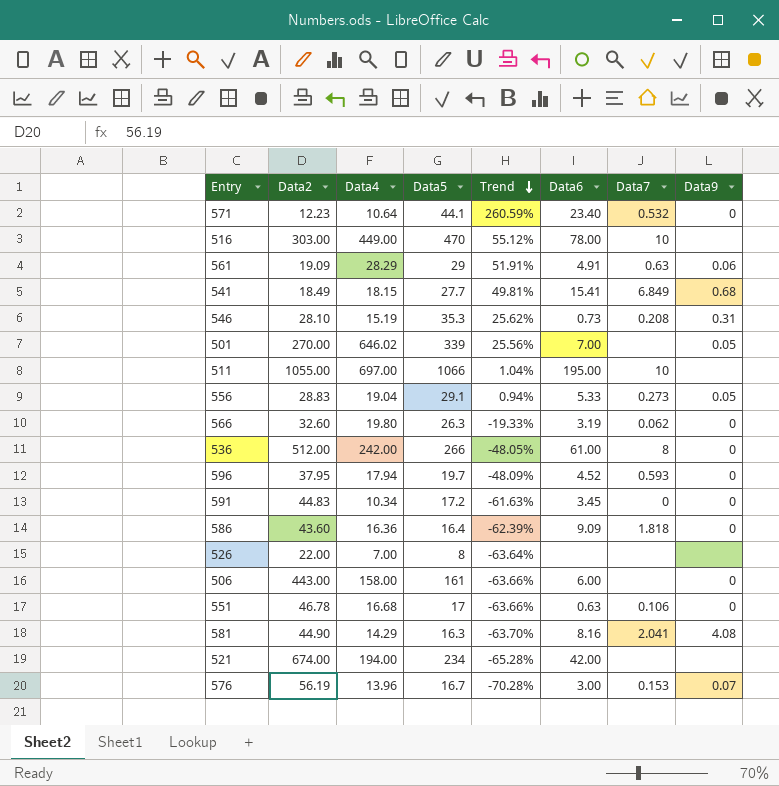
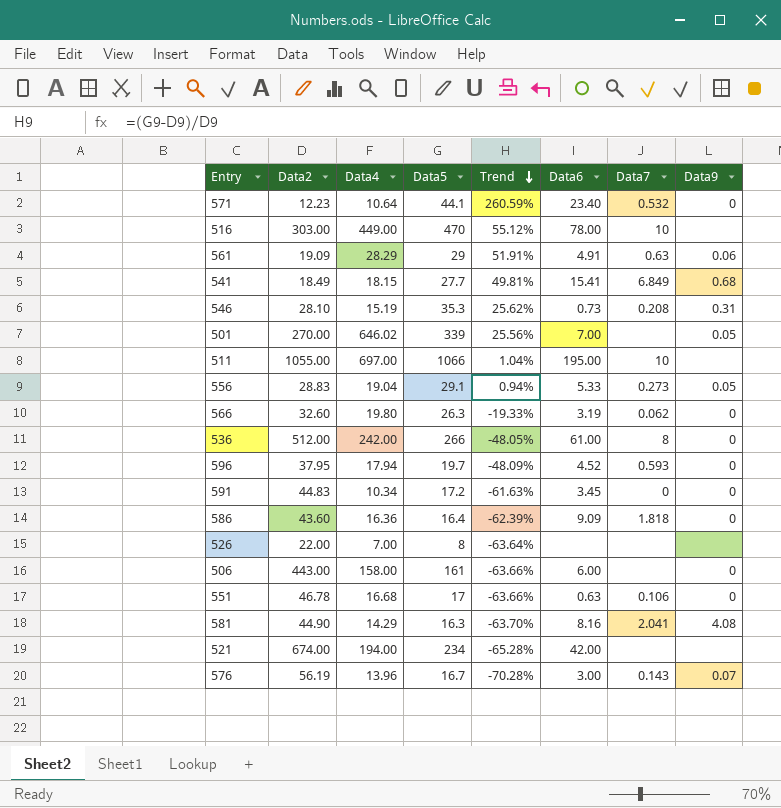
576 | Data7: 0.153 -> 0.143

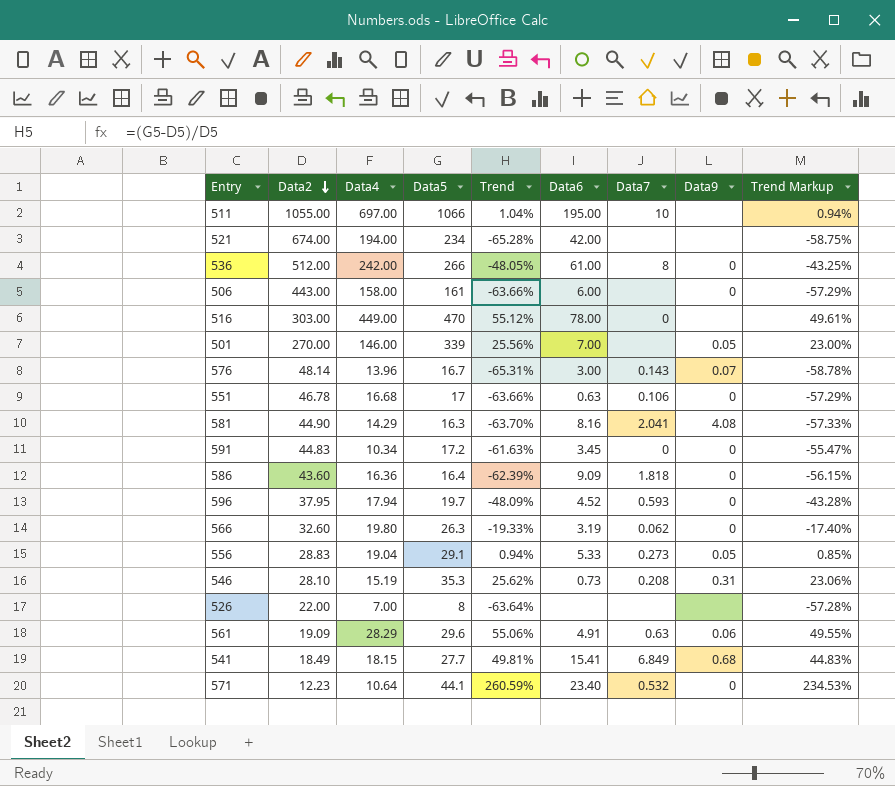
row order: Trend descending -> Data2 descending
column Trend Markup | formula: none -> [Trend] * 0.9
516 | Data7: 10 -> 0
501 | Data4: 646.02 -> 146.00
576 | Data2: 56.19 -> 48.14
576 | Trend: -70.28% -> -65.31%
561 | Data5: 29 -> 29.6
561 | Trend: 51.91% -> 55.06%

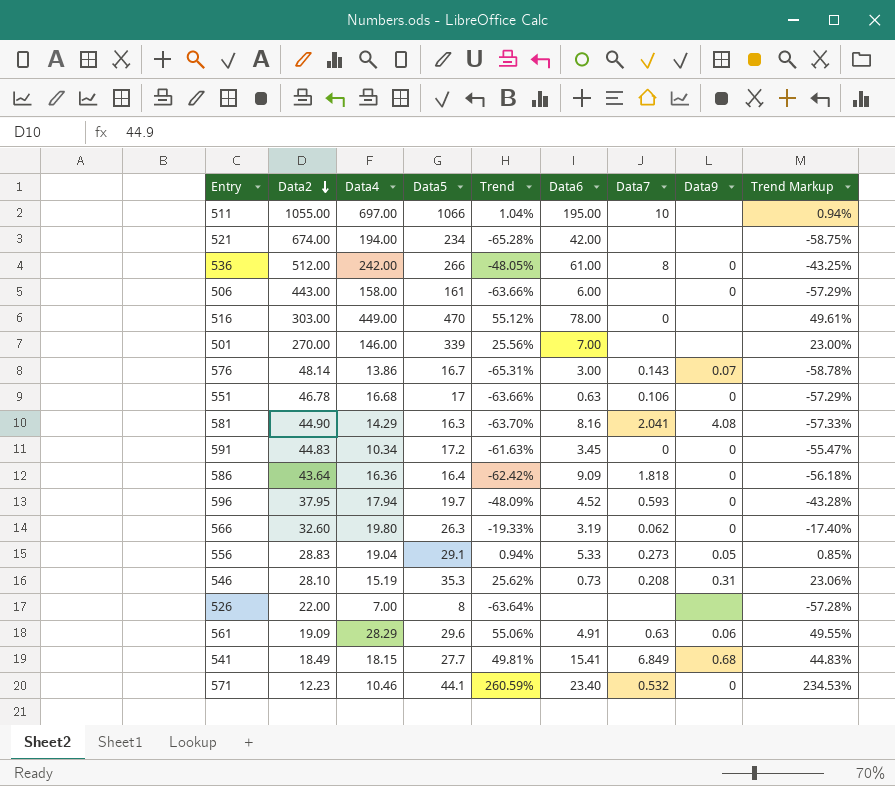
501 | Data9: 0.05 -> none
576 | Data4: 13.96 -> 13.86
586 | Data2: 43.60 -> 43.64
586 | Trend: -62.39% -> -62.42%
586 | Trend Markup: -56.15% -> -56.18%
571 | Data4: 10.64 -> 10.46

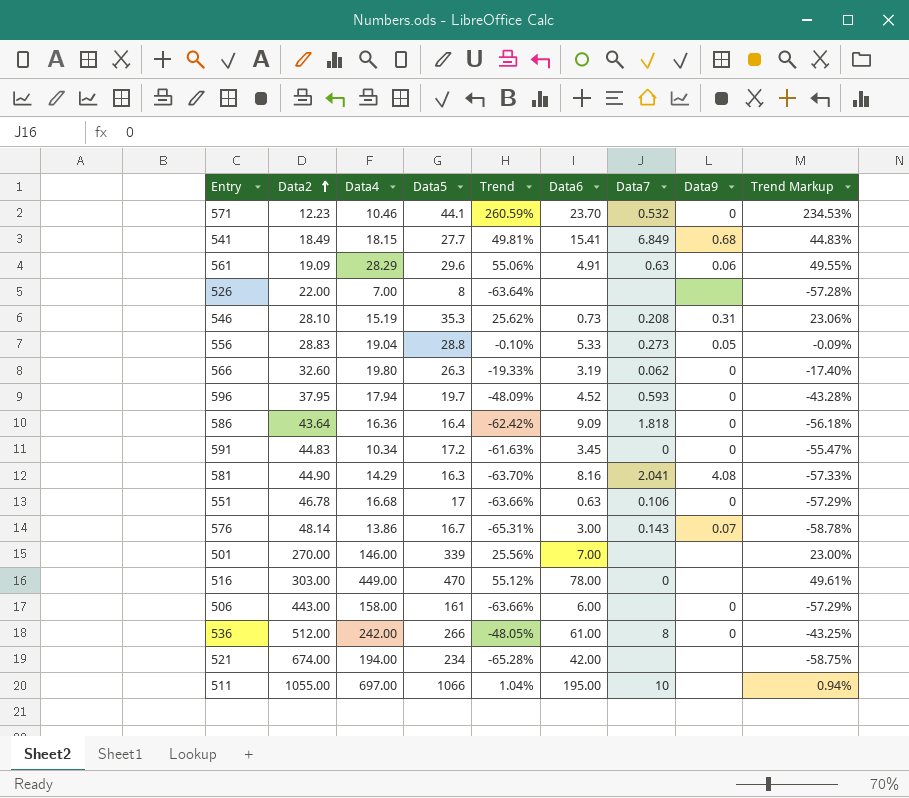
row order: Data2 descending -> Data2 ascending
571 | Data6: 23.40 -> 23.70
556 | Data5: 29.1 -> 28.8
556 | Trend: 0.94% -> -0.10%
556 | Trend Markup: 0.85% -> -0.09%

